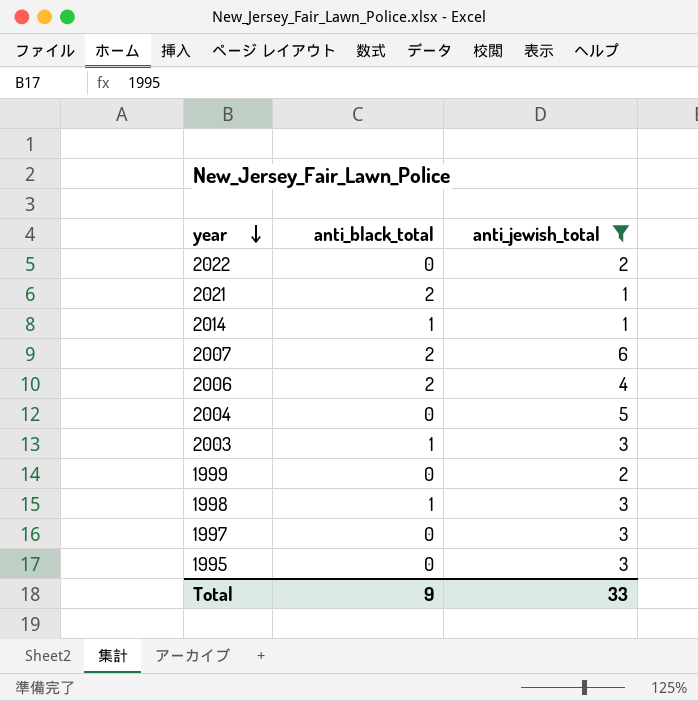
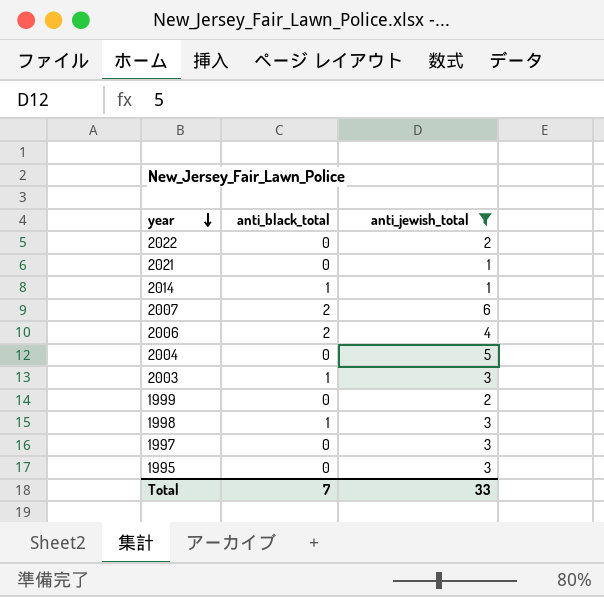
2021 | anti_black_total: 2 -> 0
Total | anti_black_total: 9 -> 7

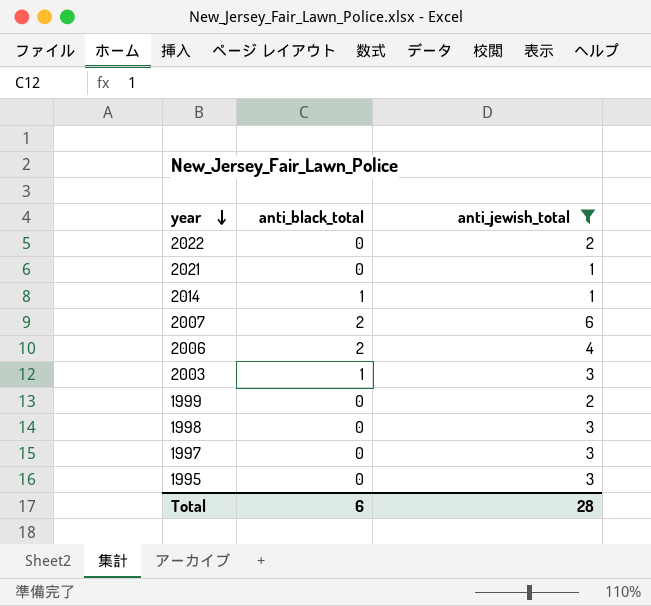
row 2004: 0 | 5 -> none
1998 | anti_black_total: 1 -> 0
Total | anti_black_total: 7 -> 6
Total | anti_jewish_total: 33 -> 28

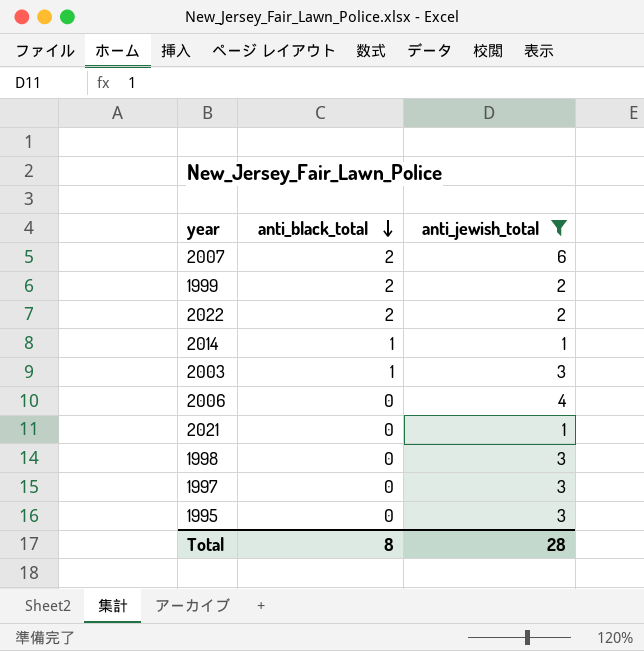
row order: year descending -> anti_black_total descending
1999 | anti_black_total: 0 -> 2
2022 | anti_black_total: 0 -> 2
2006 | anti_black_total: 2 -> 0
Total | anti_black_total: 6 -> 8

